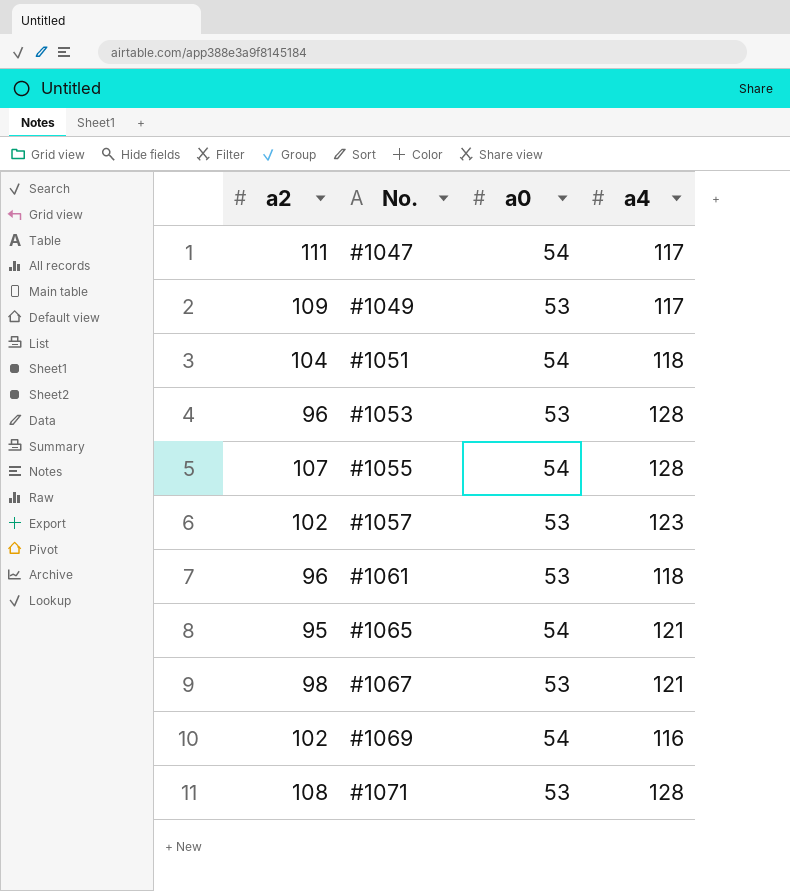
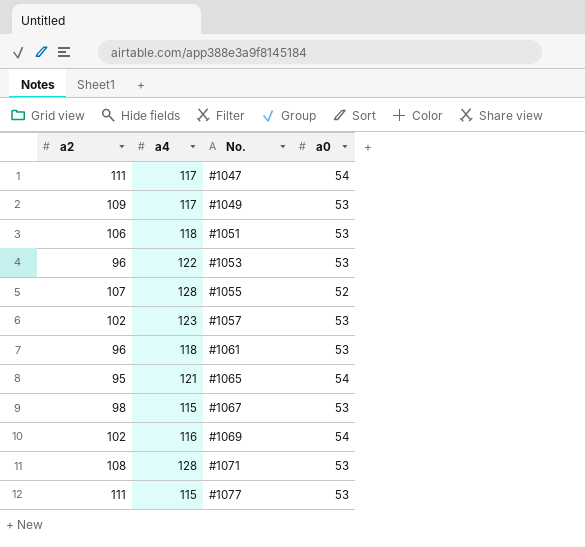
column a4 | position: 4 -> 2
#1051 | a2: 104 -> 106
#1051 | a0: 54 -> 53
#1053 | a4: 128 -> 122
#1055 | a0: 54 -> 52
#1067 | a4: 121 -> 115
row #1077: none -> 111 | 115 | 53

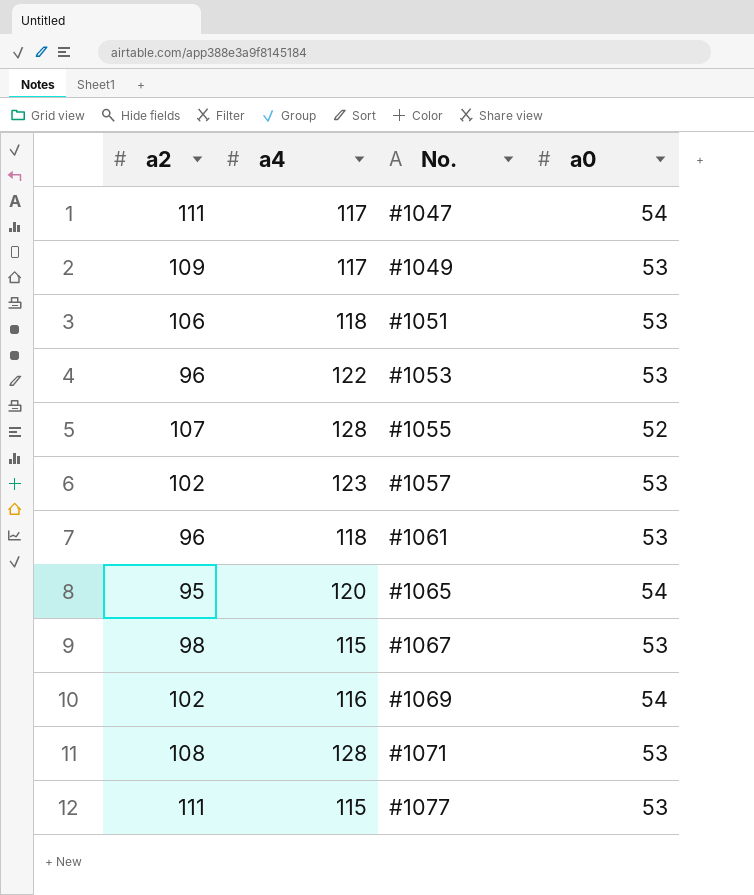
#1065 | a4: 121 -> 120

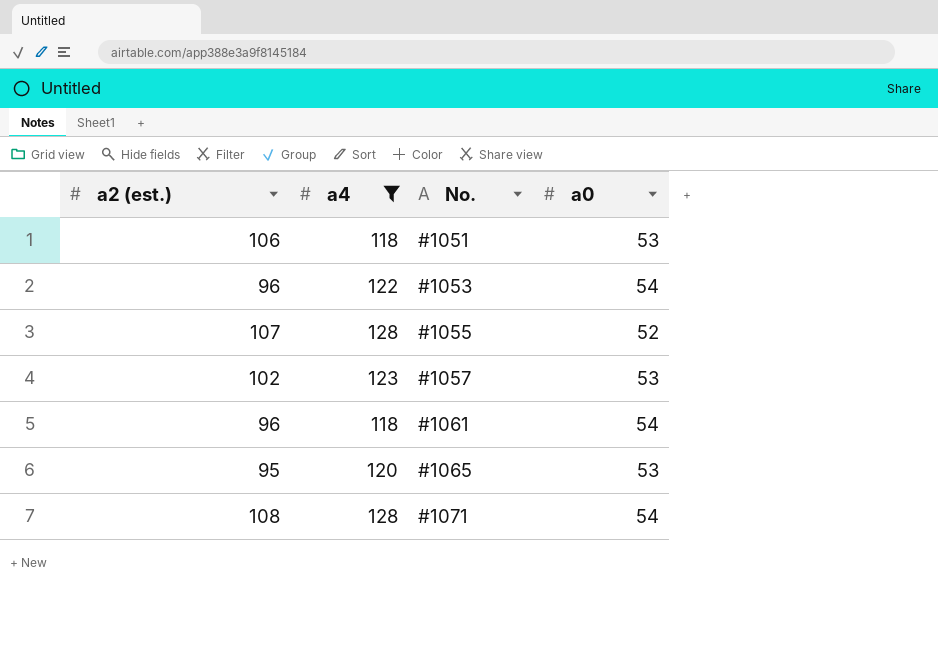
filter: none -> a4 >= 118
column name: a2 -> a2 (est.)
#1053 | a0: 53 -> 54
#1061 | a0: 53 -> 54
#1065 | a0: 54 -> 53
#1071 | a0: 53 -> 54

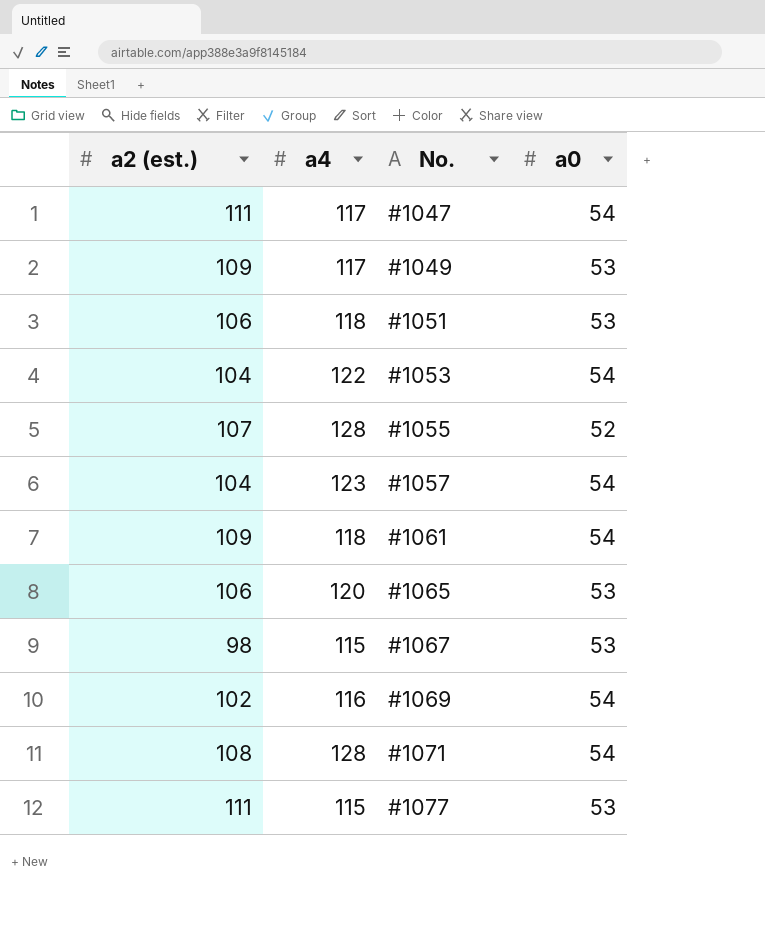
filter: a4 >= 118 -> none
#1053 | a2 (est.): 96 -> 104
#1057 | a2 (est.): 102 -> 104
#1057 | a0: 53 -> 54
#1061 | a2 (est.): 96 -> 109
#1065 | a2 (est.): 95 -> 106

